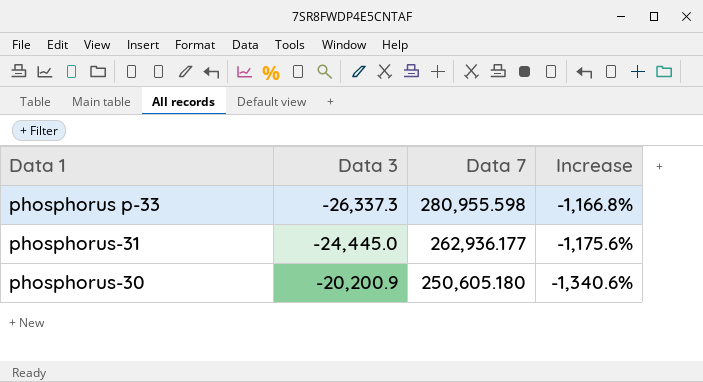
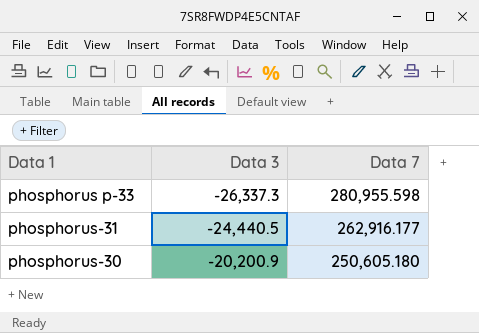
column Increase | formula: ([Data 7] - [Data 3]) / [Data 3] -> none
phosphorus-31 | Data 3: -24,445.0 -> -24,440.5
phosphorus-31 | Data 7: 262,936.177 -> 262,916.177

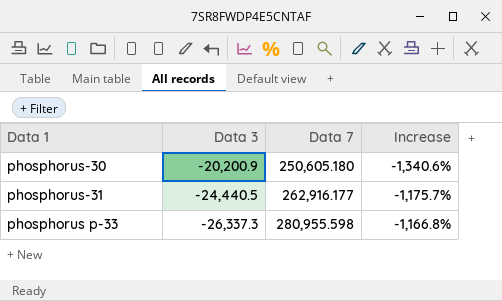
row order: Data 3 ascending -> Data 3 descending
column Increase | formula: none -> ([Data 7] - [Data 3]) / [Data 3]

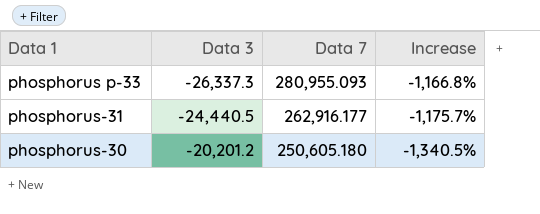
row order: Data 3 descending -> Data 3 ascending
phosphorus p-33 | Data 7: 280,955.598 -> 280,955.093
phosphorus-30 | Data 3: -20,200.9 -> -20,201.2
phosphorus-30 | Increase: -1,340.6% -> -1,340.5%

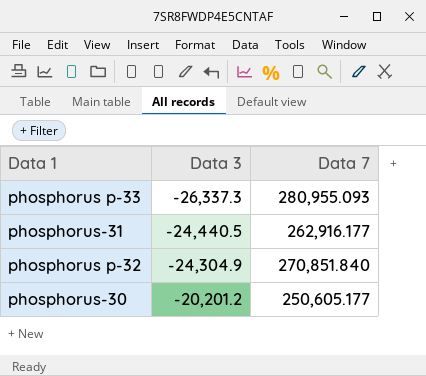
column Increase | formula: ([Data 7] - [Data 3]) / [Data 3] -> none
row phosphorus p-32: none -> -24,304.9 | 270,851.840
phosphorus-30 | Data 7: 250,605.180 -> 250,605.177

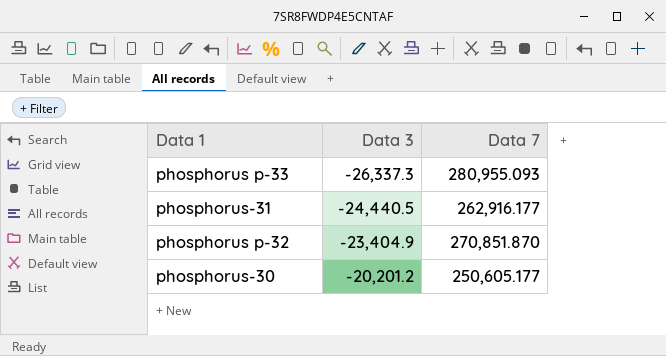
phosphorus p-32 | Data 3: -24,304.9 -> -23,404.9
phosphorus p-32 | Data 7: 270,851.840 -> 270,851.870

